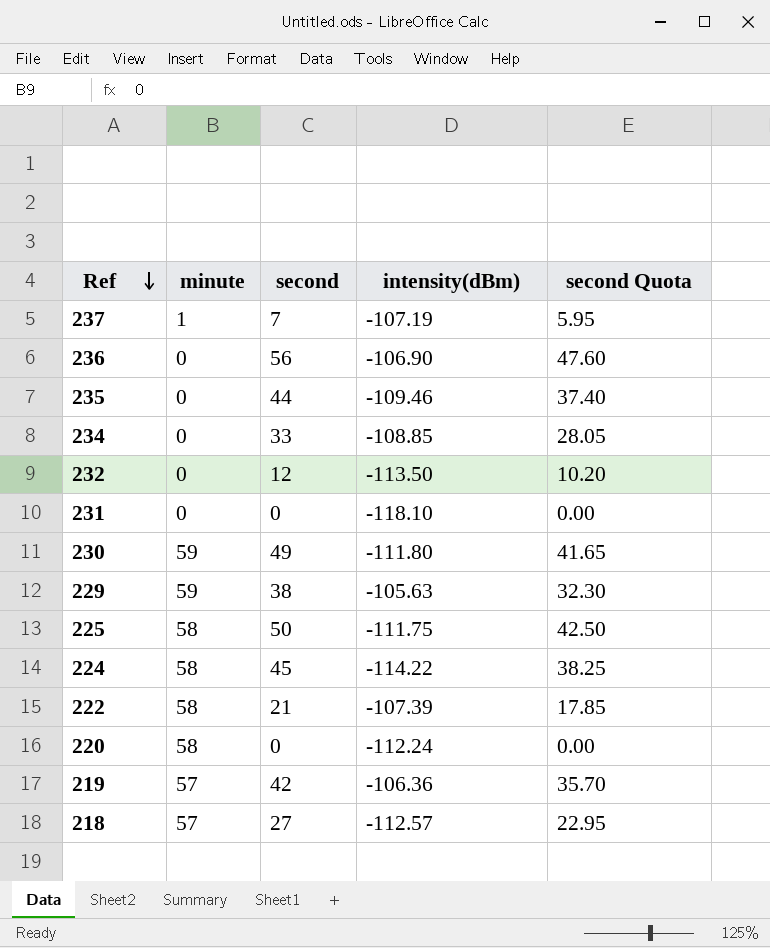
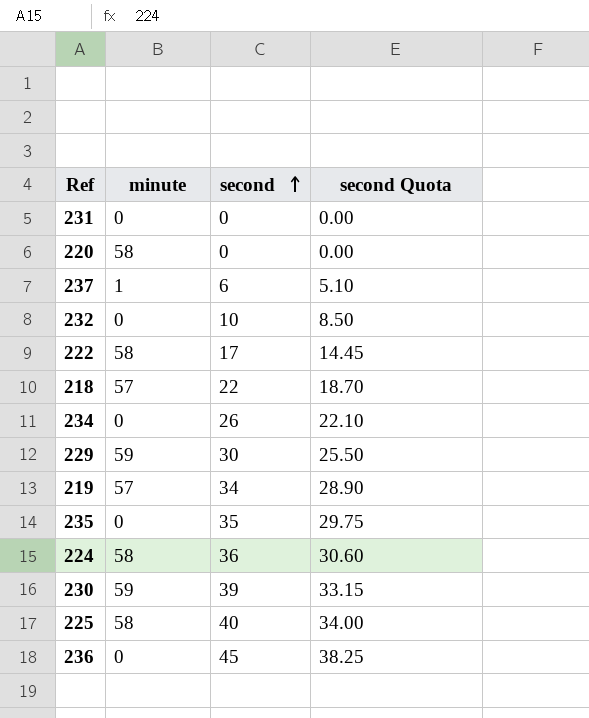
row order: Ref descending -> second ascending
column intensity(dBm) | position: 4 -> none
237 | second: 7 -> 6
237 | second Quota: 5.95 -> 5.10
232 | second: 12 -> 10
232 | second Quota: 10.20 -> 8.50
222 | second: 21 -> 17
222 | second Quota: 17.85 -> 14.45
218 | second: 27 -> 22
218 | second Quota: 22.95 -> 18.70
234 | second: 33 -> 26
234 | second Quota: 28.05 -> 22.10
229 | second: 38 -> 30
229 | second Quota: 32.30 -> 25.50
219 | second: 42 -> 34
219 | second Quota: 35.70 -> 28.90
235 | second: 44 -> 35
235 | second Quota: 37.40 -> 29.75
224 | second: 45 -> 36
224 | second Quota: 38.25 -> 30.60
230 | second: 49 -> 39
230 | second Quota: 41.65 -> 33.15
225 | second: 50 -> 40
225 | second Quota: 42.50 -> 34.00
236 | second: 56 -> 45
236 | second Quota: 47.60 -> 38.25

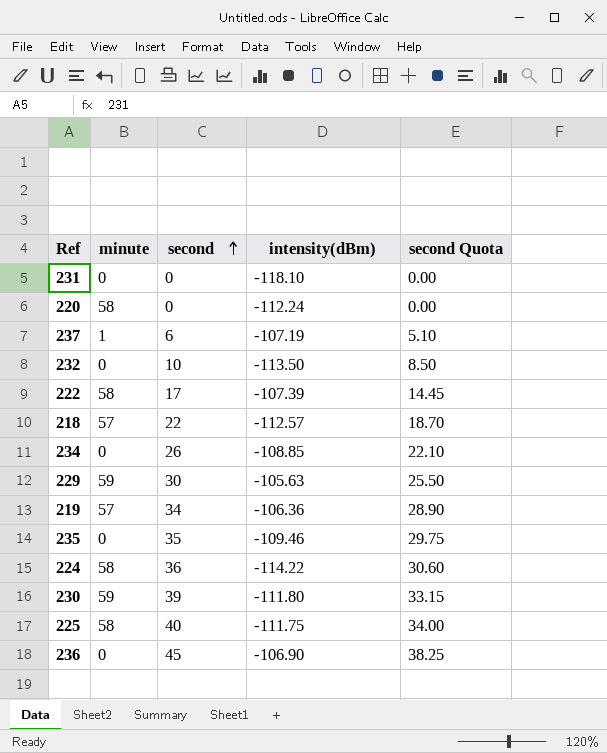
column intensity(dBm) | position: none -> 4

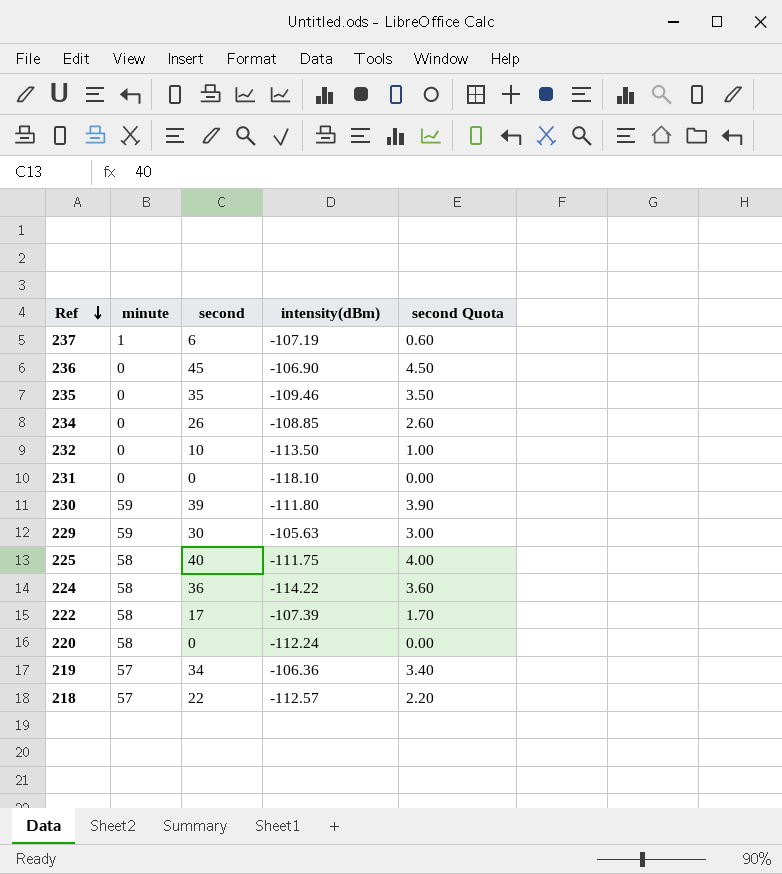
row order: second ascending -> Ref descending
column second Quota | formula: [second] * 0.85 -> [second] * 0.1

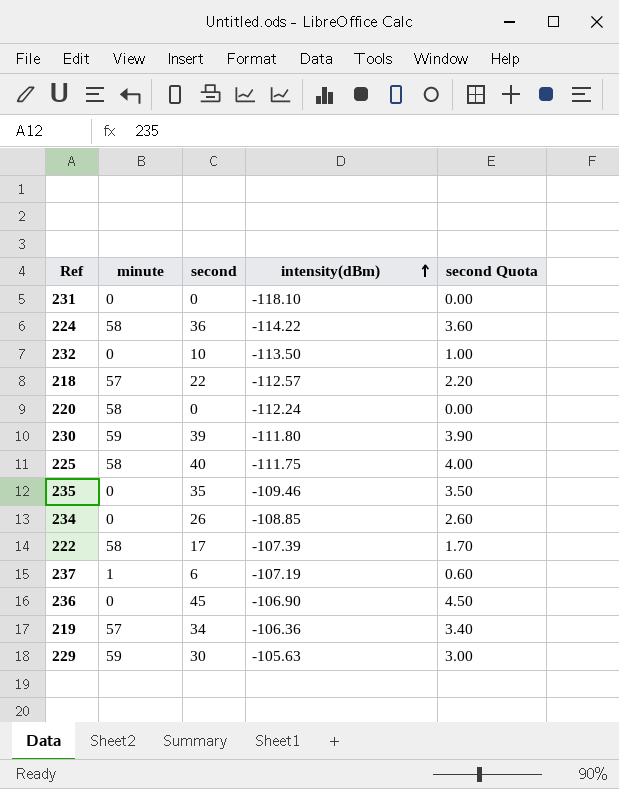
row order: Ref descending -> intensity(dBm) ascending

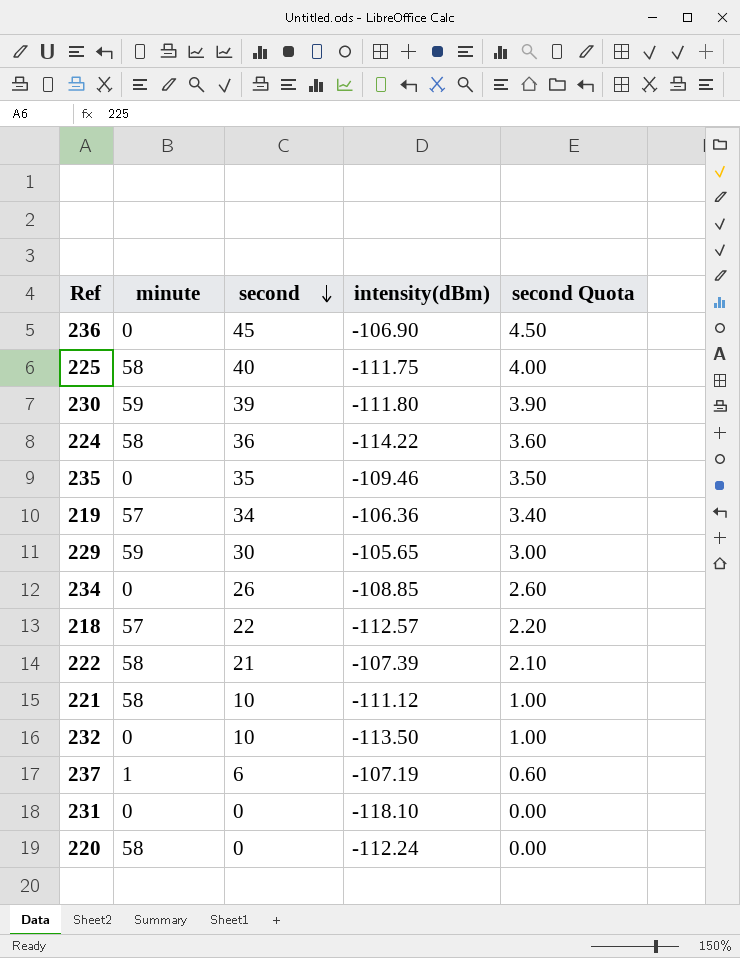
row order: intensity(dBm) ascending -> second descending
229 | intensity(dBm): -105.63 -> -105.65
222 | second: 17 -> 21
222 | second Quota: 1.70 -> 2.10
row 221: none -> 58 | 10 | -111.12 | 1.00

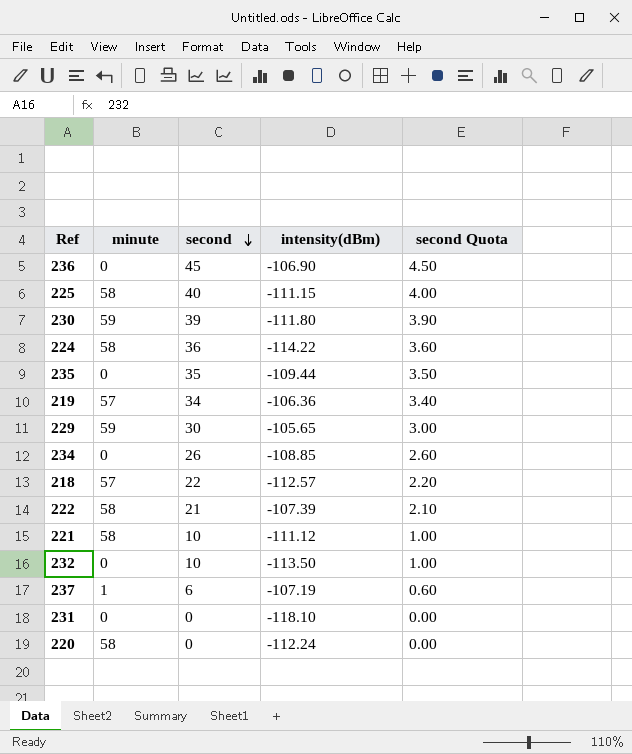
225 | intensity(dBm): -111.75 -> -111.15
235 | intensity(dBm): -109.46 -> -109.44

